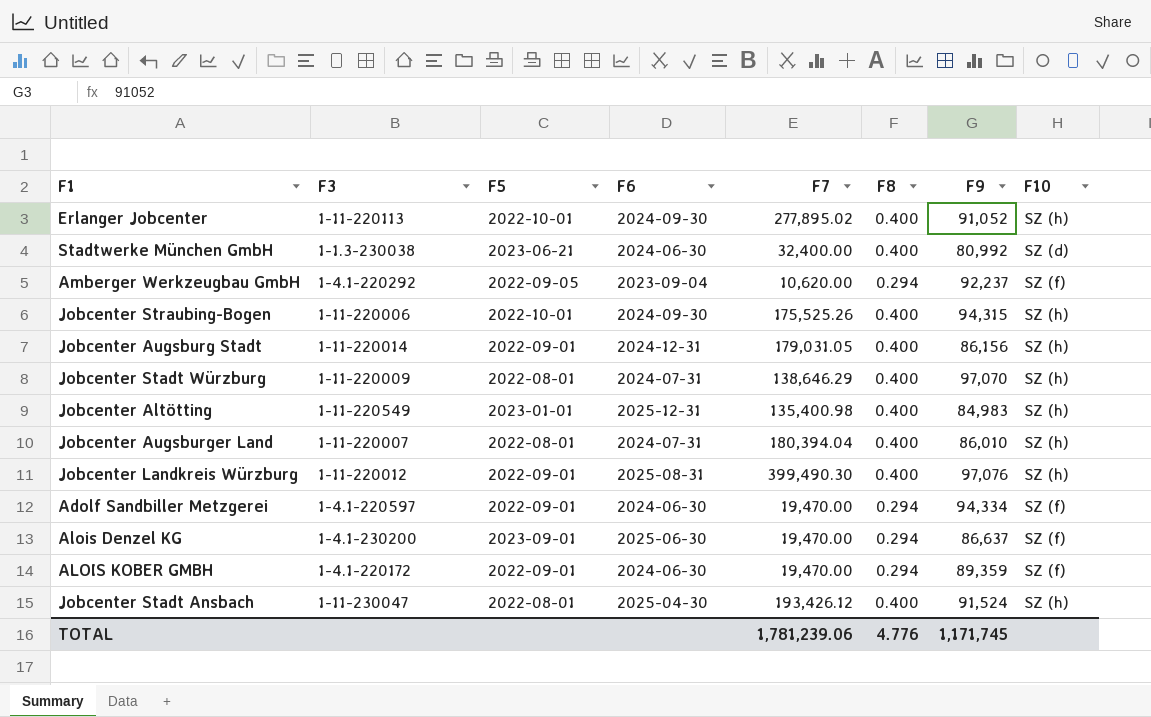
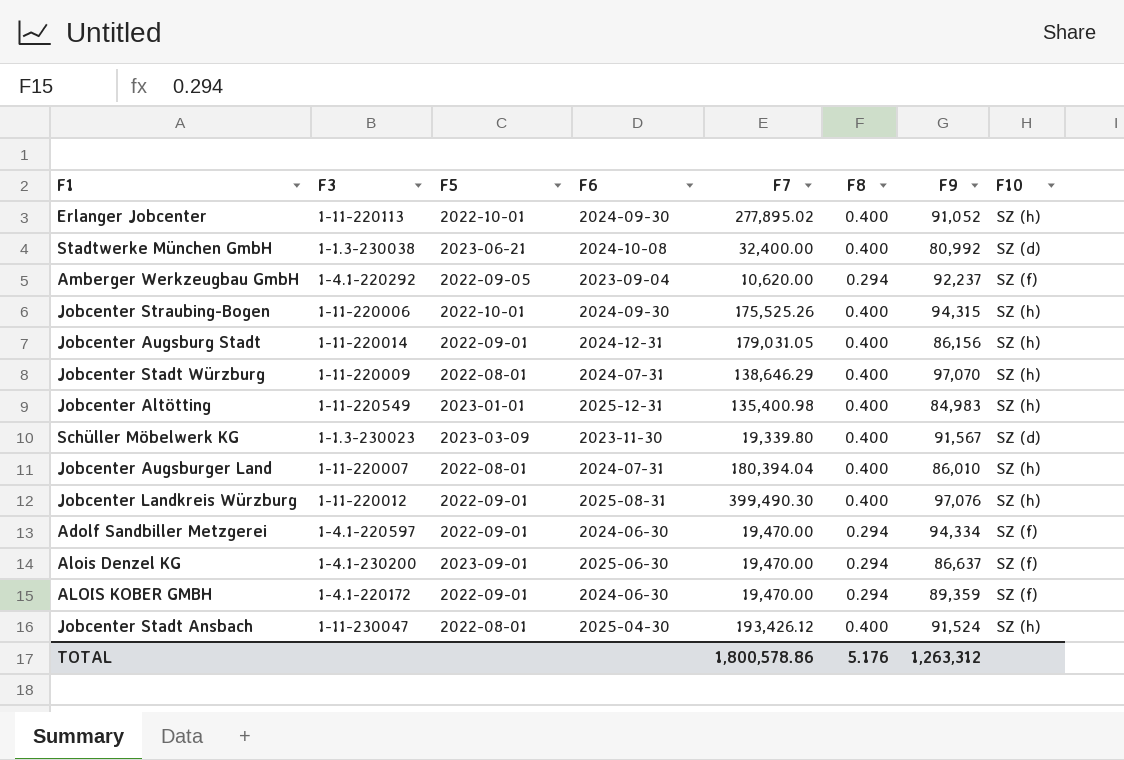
Stadtwerke München GmbH | F6: 2024-06-30 -> 2024-10-08
row Schüller Möbelwerk KG: none -> 1-1.3-230023 | 2023-03-09 | 2023-11-30 | 19,339.80 | 0.400 | 91,567 | SZ (d)
TOTAL | F7: 1,781,239.06 -> 1,800,578.86
TOTAL | F8: 4.776 -> 5.176
TOTAL | F9: 1,171,745 -> 1,263,312

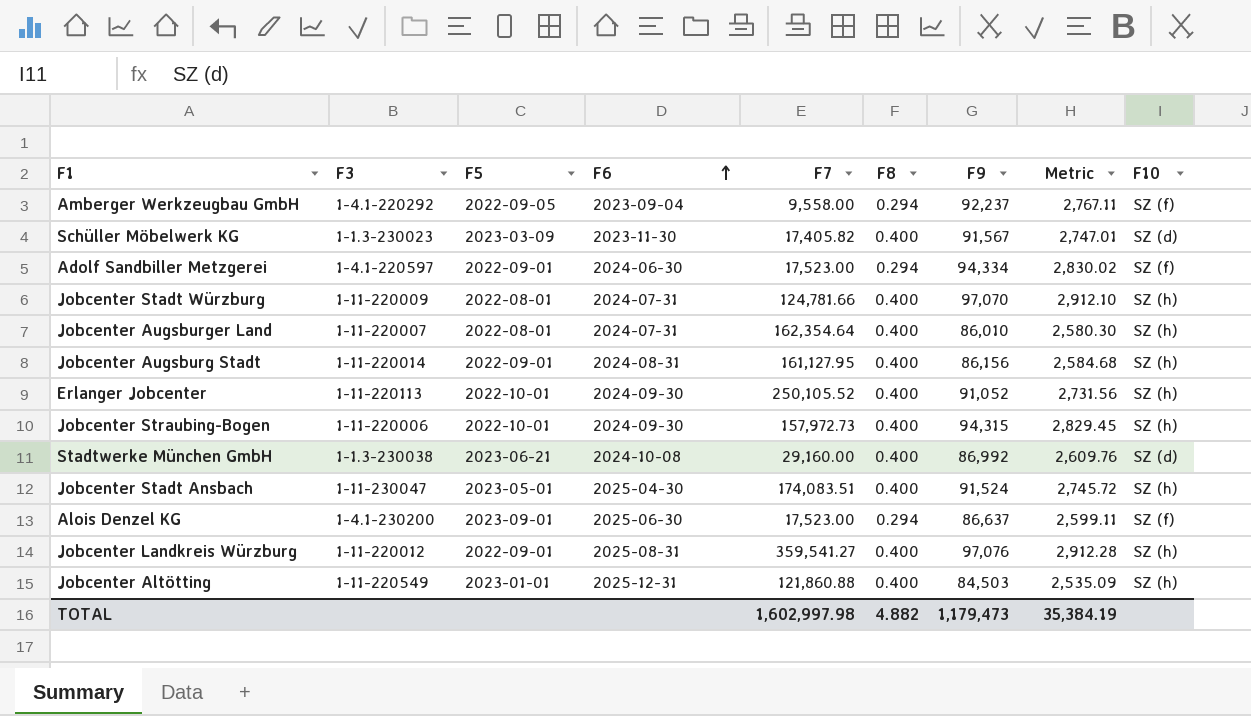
row order: none -> F6 ascending
column Metric | formula: none -> [F9] * 0.03
row ALOIS KOBER GMBH: 1-4.1-220172 | 2022-09-01 | 2024-06-30 | 19,470.00 | 0.294 | 89,359 | SZ (f) -> none
Amberger Werkzeugbau GmbH | F7: 10,620.00 -> 9,558.00
Schüller Möbelwerk KG | F7: 19,339.80 -> 17,405.82
Adolf Sandbiller Metzgerei | F7: 19,470.00 -> 17,523.00
Jobcenter Stadt Würzburg | F7: 138,646.29 -> 124,781.66
Jobcenter Augsburger Land | F7: 180,394.04 -> 162,354.64
Jobcenter Augsburg Stadt | F6: 2024-12-31 -> 2024-08-31
Jobcenter Augsburg Stadt | F7: 179,031.05 -> 161,127.95
Erlanger Jobcenter | F7: 277,895.02 -> 250,105.52
Jobcenter Straubing-Bogen | F7: 175,525.26 -> 157,972.73
Stadtwerke München GmbH | F7: 32,400.00 -> 29,160.00
Stadtwerke München GmbH | F9: 80,992 -> 86,992
Jobcenter Stadt Ansbach | F5: 2022-08-01 -> 2023-05-01
Jobcenter Stadt Ansbach | F7: 193,426.12 -> 174,083.51
Alois Denzel KG | F7: 19,470.00 -> 17,523.00
Jobcenter Landkreis Würzburg | F7: 399,490.30 -> 359,541.27
Jobcenter Altötting | F7: 135,400.98 -> 121,860.88
Jobcenter Altötting | F9: 84,983 -> 84,503
TOTAL | F7: 1,800,578.86 -> 1,602,997.98
TOTAL | F8: 5.176 -> 4.882
TOTAL | F9: 1,263,312 -> 1,179,473

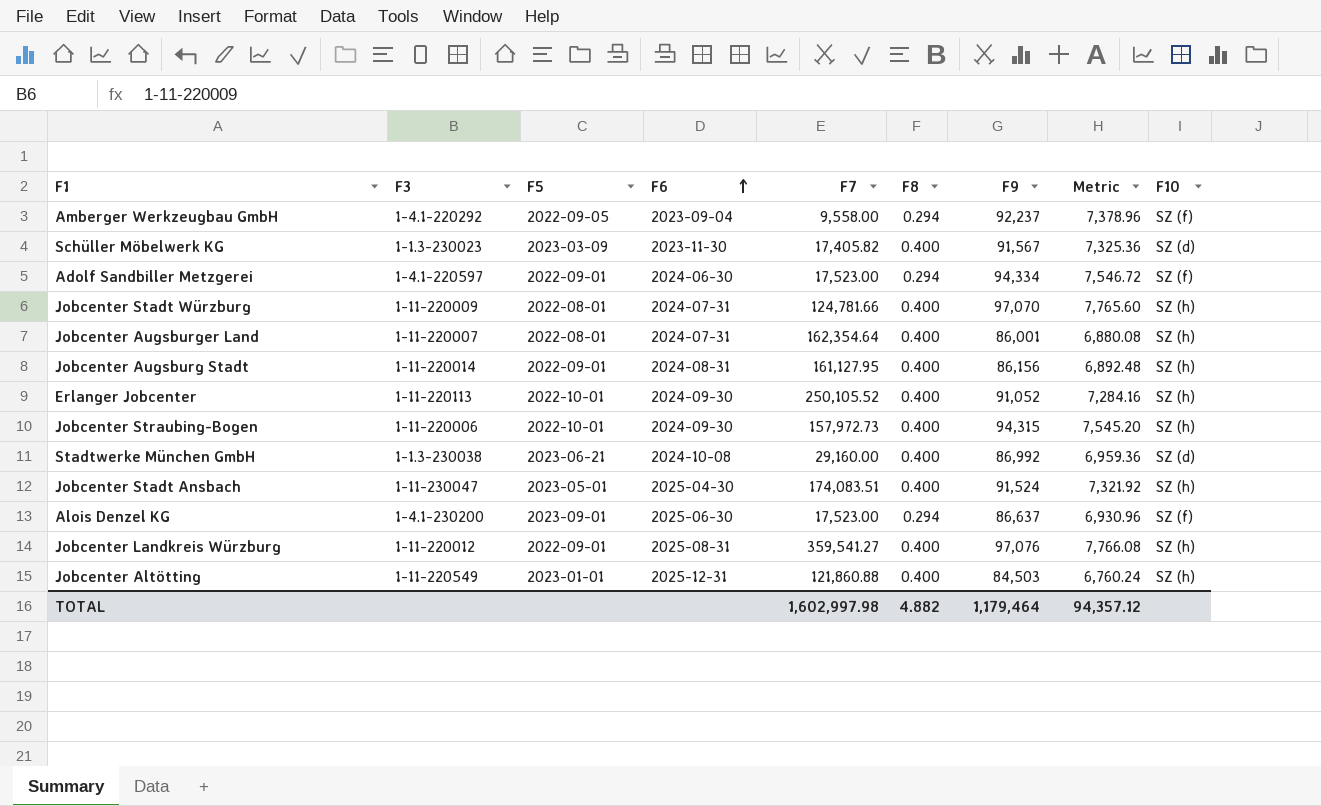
column Metric | formula: [F9] * 0.03 -> [F9] * 0.08
Jobcenter Augsburger Land | F9: 86,010 -> 86,001
TOTAL | F9: 1,179,473 -> 1,179,464
TOTAL | Metric: 35,384.19 -> 94,357.12

